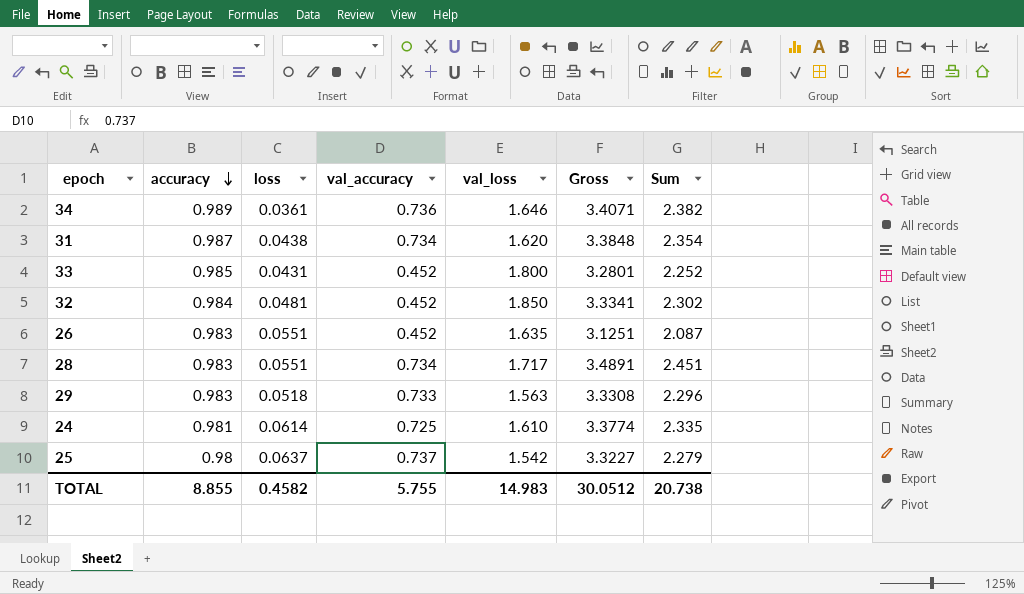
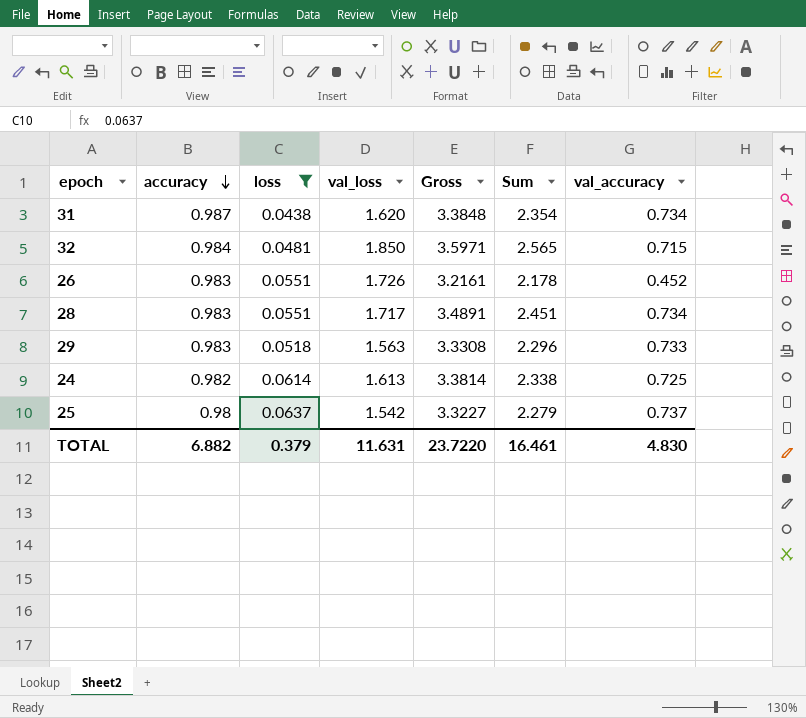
filter: none -> loss >= 0.0438
column val_accuracy | position: 4 -> 7
32 | Gross: 3.3341 -> 3.5971
32 | Sum: 2.302 -> 2.565
32 | val_accuracy: 0.452 -> 0.715
26 | val_loss: 1.635 -> 1.726
26 | Gross: 3.1251 -> 3.2161
26 | Sum: 2.087 -> 2.178
24 | accuracy: 0.981 -> 0.982
24 | val_loss: 1.610 -> 1.613
24 | Gross: 3.3774 -> 3.3814
24 | Sum: 2.335 -> 2.338
TOTAL | accuracy: 8.855 -> 6.882
TOTAL | loss: 0.4582 -> 0.379
TOTAL | val_loss: 14.983 -> 11.631
TOTAL | Gross: 30.0512 -> 23.7220
TOTAL | Sum: 20.738 -> 16.461
TOTAL | val_accuracy: 5.755 -> 4.830

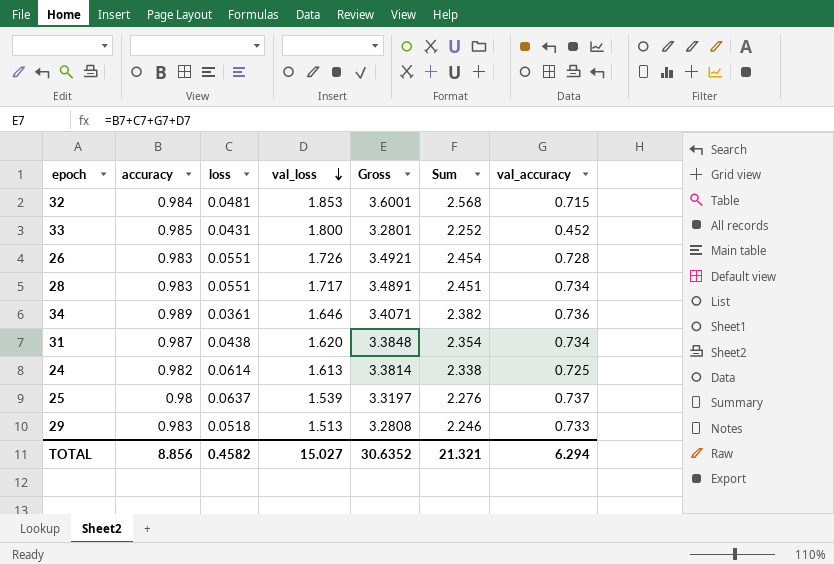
filter: loss >= 0.0438 -> none
row order: accuracy descending -> val_loss descending
32 | val_loss: 1.850 -> 1.853
32 | Gross: 3.5971 -> 3.6001
32 | Sum: 2.565 -> 2.568
26 | Gross: 3.2161 -> 3.4921
26 | Sum: 2.178 -> 2.454
26 | val_accuracy: 0.452 -> 0.728
25 | val_loss: 1.542 -> 1.539
25 | Gross: 3.3227 -> 3.3197
25 | Sum: 2.279 -> 2.276
29 | val_loss: 1.563 -> 1.513
29 | Gross: 3.3308 -> 3.2808
29 | Sum: 2.296 -> 2.246
TOTAL | accuracy: 6.882 -> 8.856
TOTAL | loss: 0.379 -> 0.4582
TOTAL | val_loss: 11.631 -> 15.027
TOTAL | Gross: 23.7220 -> 30.6352
TOTAL | Sum: 16.461 -> 21.321
TOTAL | val_accuracy: 4.830 -> 6.294

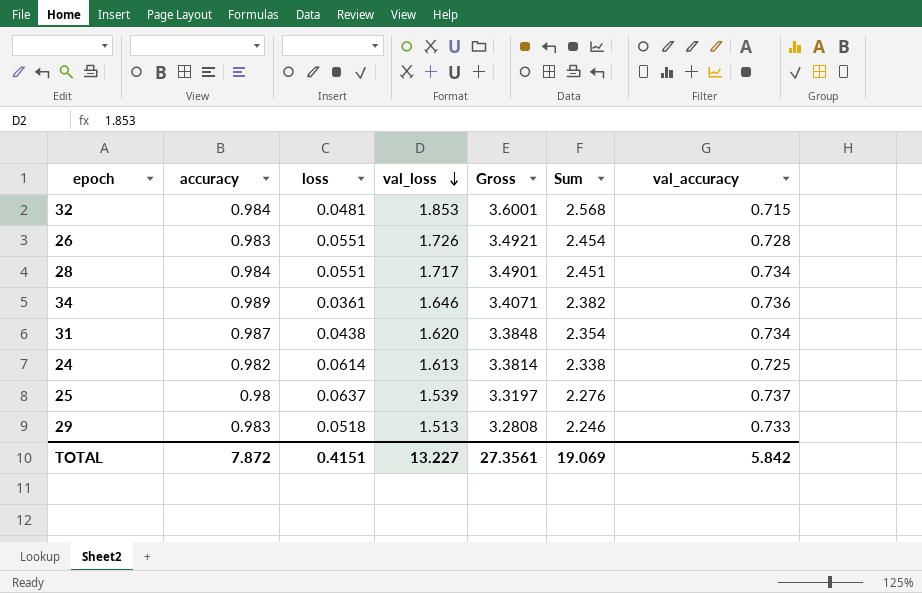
row 33: 0.985 | 0.0431 | 1.800 | 3.2801 | 2.252 | 0.452 -> none
28 | accuracy: 0.983 -> 0.984
28 | Gross: 3.4891 -> 3.4901
TOTAL | accuracy: 8.856 -> 7.872
TOTAL | loss: 0.4582 -> 0.4151
TOTAL | val_loss: 15.027 -> 13.227
TOTAL | Gross: 30.6352 -> 27.3561
TOTAL | Sum: 21.321 -> 19.069
TOTAL | val_accuracy: 6.294 -> 5.842

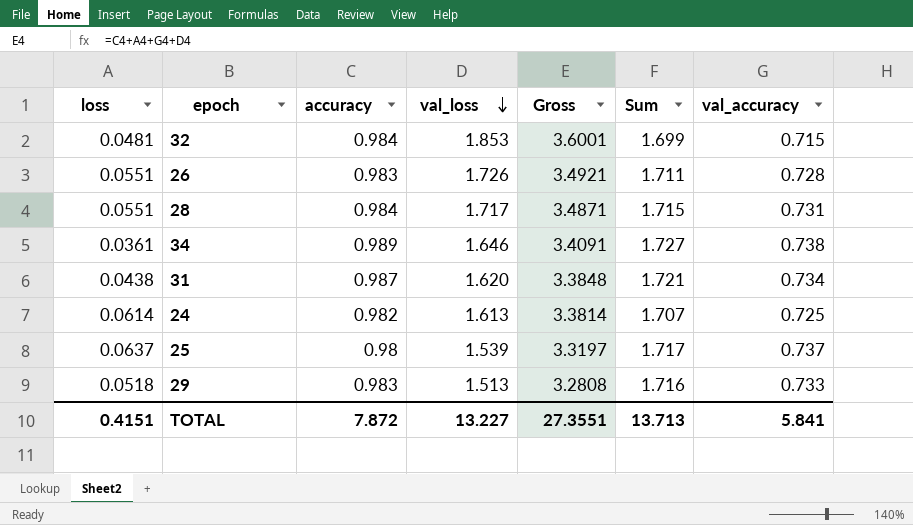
column loss | position: 3 -> 1
column Sum | formula: [val_loss] + [val_accuracy] -> [accuracy] + [val_accuracy]
28 | Gross: 3.4901 -> 3.4871
28 | val_accuracy: 0.734 -> 0.731
34 | Gross: 3.4071 -> 3.4091
34 | val_accuracy: 0.736 -> 0.738
TOTAL | Gross: 27.3561 -> 27.3551
TOTAL | Sum: 19.069 -> 13.713
TOTAL | val_accuracy: 5.842 -> 5.841

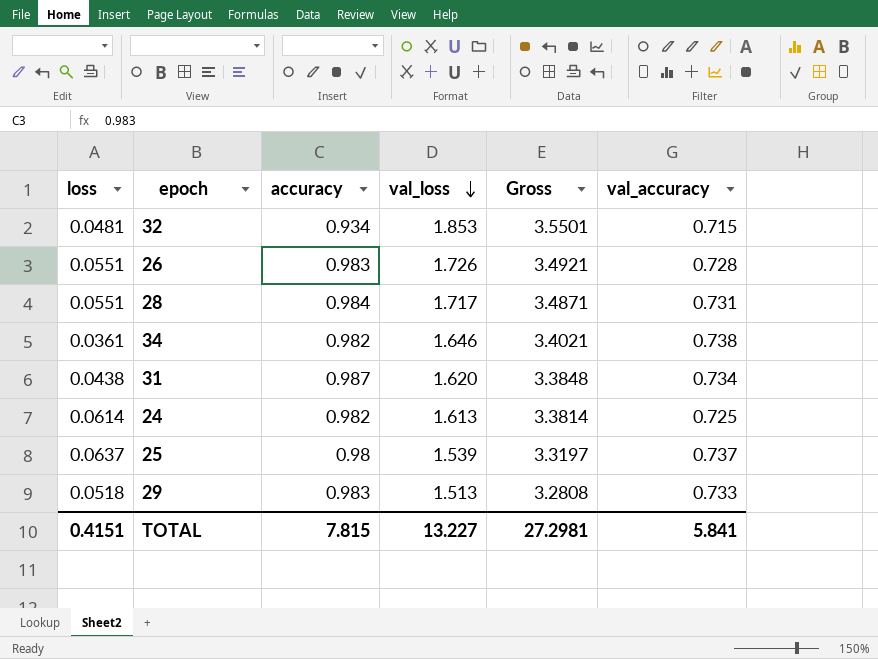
column Sum | formula: [accuracy] + [val_accuracy] -> none
32 | accuracy: 0.984 -> 0.934
32 | Gross: 3.6001 -> 3.5501
34 | accuracy: 0.989 -> 0.982
34 | Gross: 3.4091 -> 3.4021
TOTAL | accuracy: 7.872 -> 7.815
TOTAL | Gross: 27.3551 -> 27.2981

